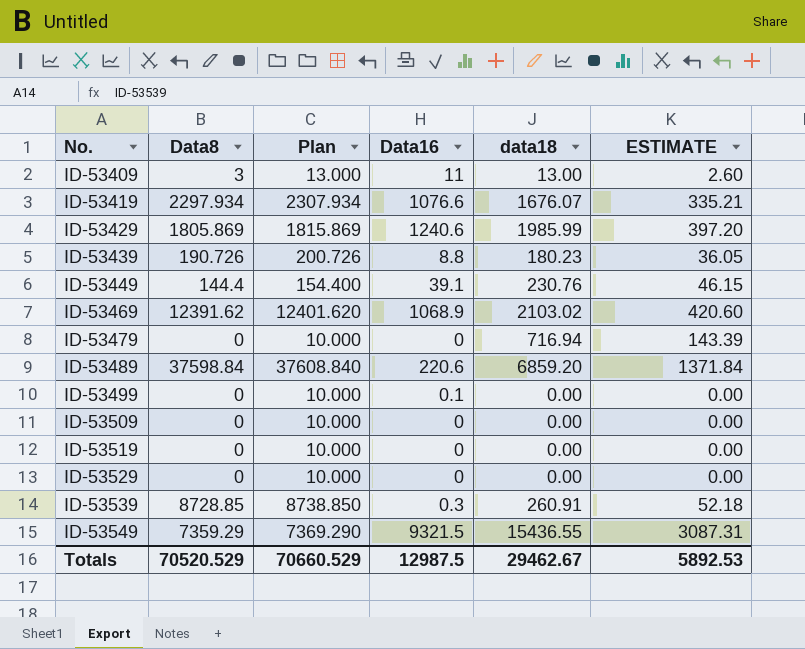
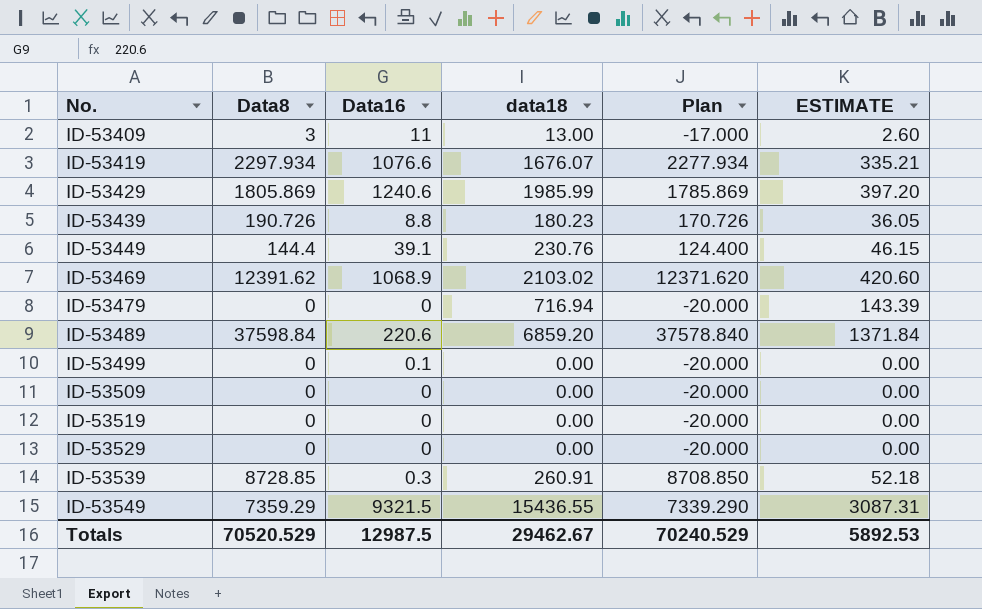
column Plan | formula: [Data8] + 10 -> [Data8] - 20
column Plan | position: 3 -> 5
Totals | Plan: 70660.529 -> 70240.529

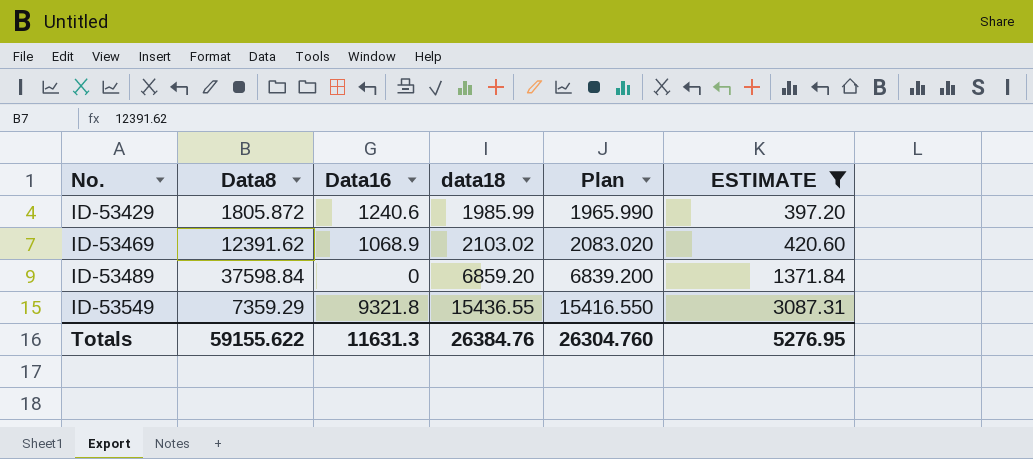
filter: none -> ESTIMATE >= 397.20
column Plan | formula: [Data8] - 20 -> [data18] - 20
ID-53429 | Data8: 1805.869 -> 1805.872
ID-53489 | Data16: 220.6 -> 0
ID-53549 | Data16: 9321.5 -> 9321.8
Totals | Data8: 70520.529 -> 59155.622
Totals | Data16: 12987.5 -> 11631.3
Totals | data18: 29462.67 -> 26384.76
Totals | Plan: 70240.529 -> 26304.760
Totals | ESTIMATE: 5892.53 -> 5276.95

